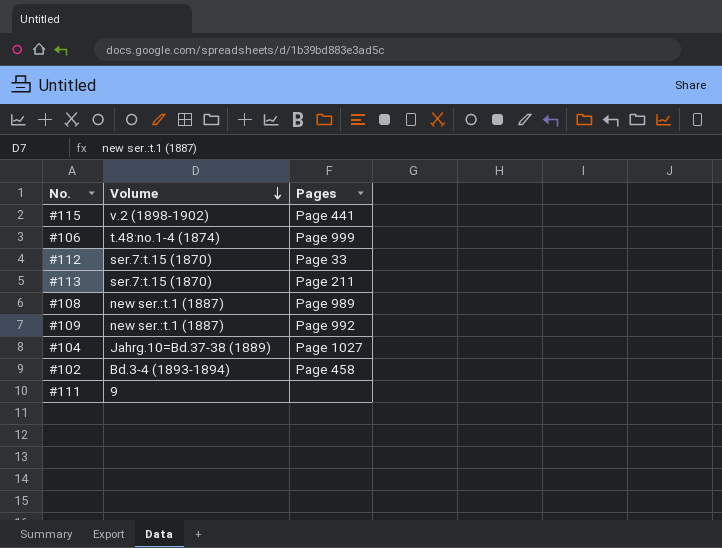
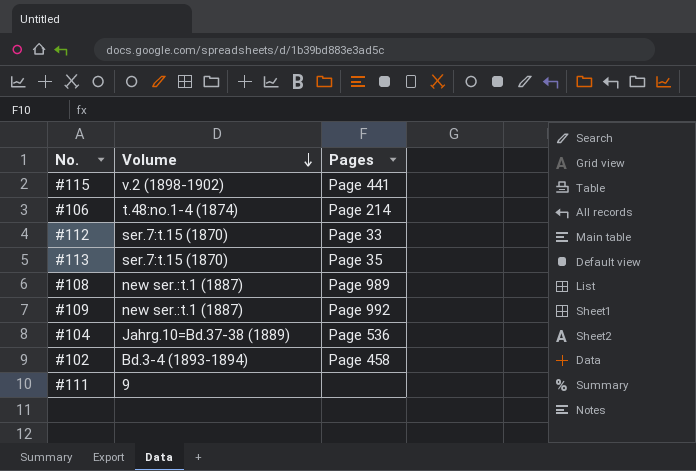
#106 | Pages: Page 999 -> Page 214
#113 | Pages: Page 211 -> Page 35
#104 | Pages: Page 1027 -> Page 536

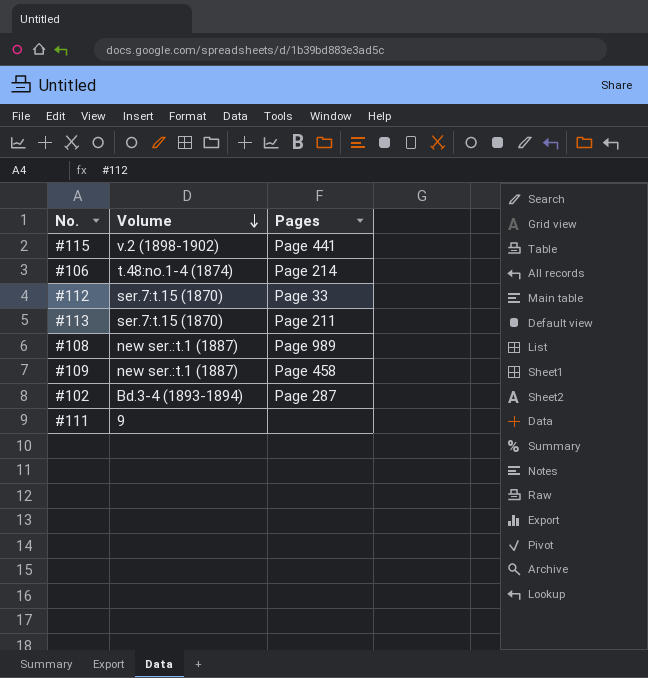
row #104: Jahrg.10=Bd.37-38 (1889) | Page 536 -> none
#113 | Pages: Page 35 -> Page 211
#109 | Pages: Page 992 -> Page 458
#102 | Pages: Page 458 -> Page 287

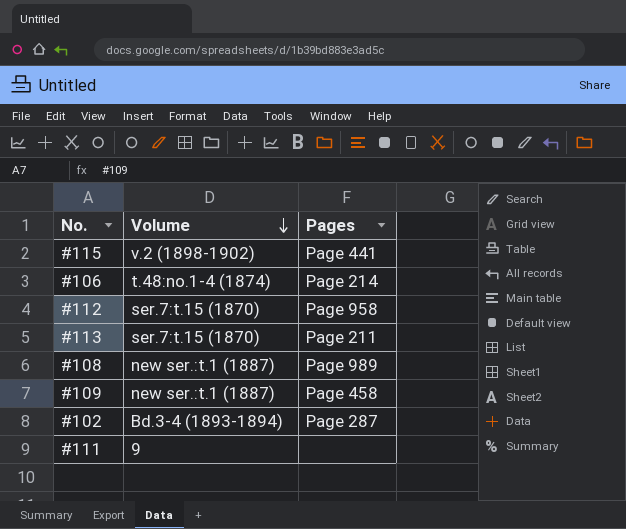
#112 | Pages: Page 33 -> Page 958

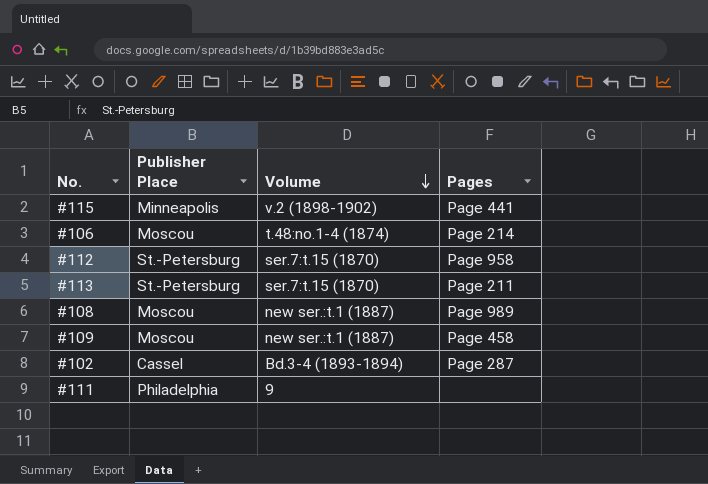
column Publisher Place | position: none -> 2

